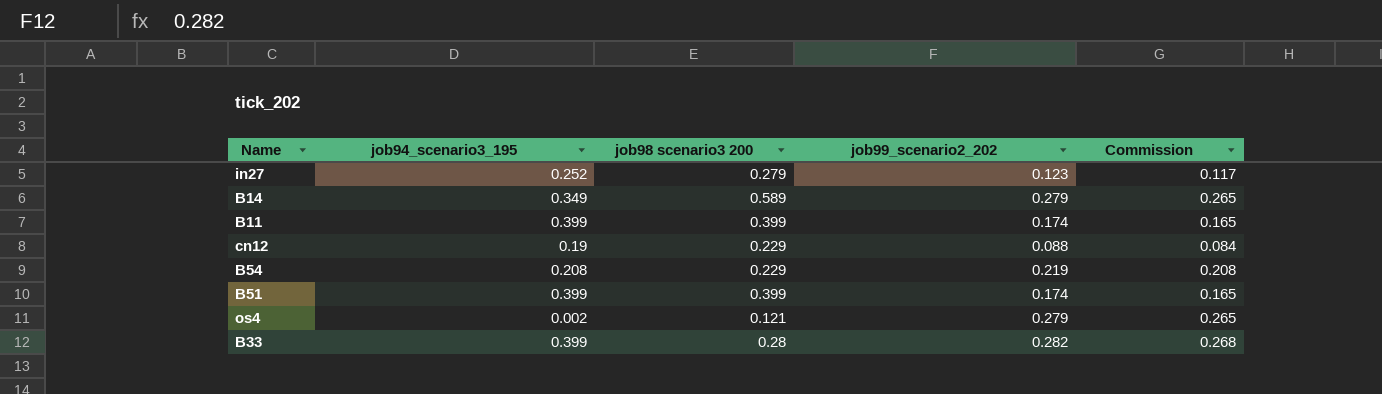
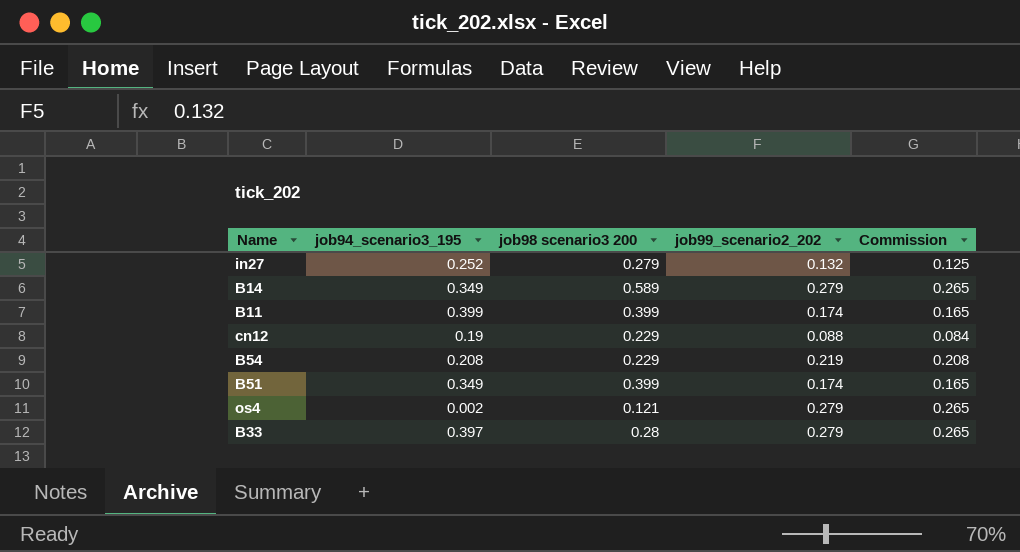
in27 | job99_scenario2_202: 0.123 -> 0.132
in27 | Commission: 0.117 -> 0.125
B51 | job94_scenario3_195: 0.399 -> 0.349
B33 | job94_scenario3_195: 0.399 -> 0.397
B33 | job99_scenario2_202: 0.282 -> 0.279
B33 | Commission: 0.268 -> 0.265

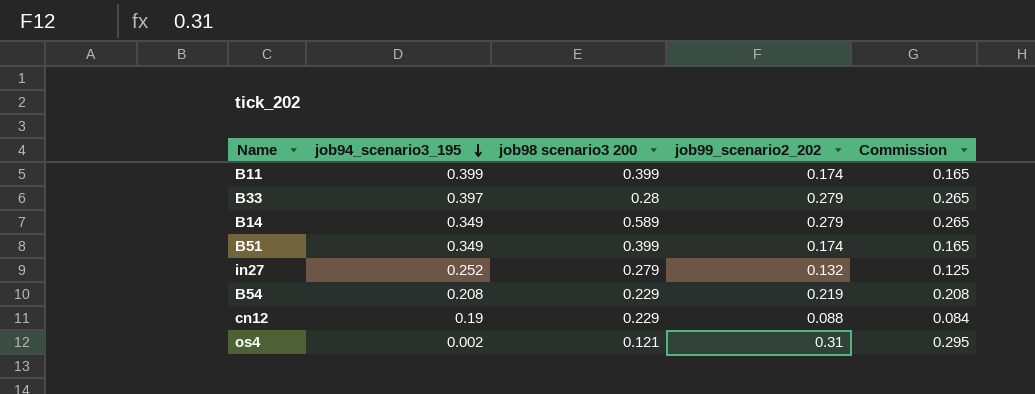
row order: none -> job94_scenario3_195 descending
os4 | job99_scenario2_202: 0.279 -> 0.31
os4 | Commission: 0.265 -> 0.295

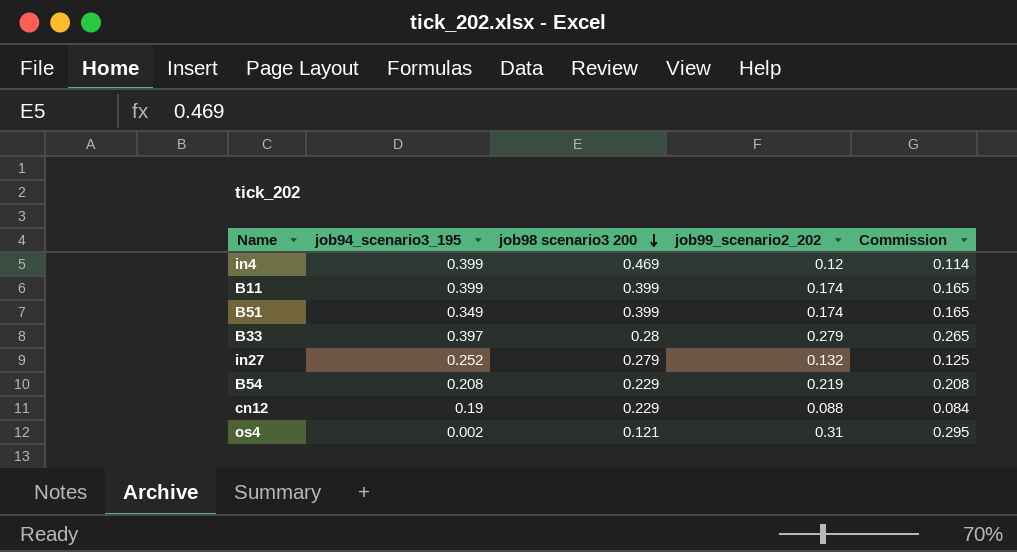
row order: job94_scenario3_195 descending -> job98 scenario3 200 descending
row B14: 0.349 | 0.589 | 0.279 | 0.265 -> none
row in4: none -> 0.399 | 0.469 | 0.12 | 0.114

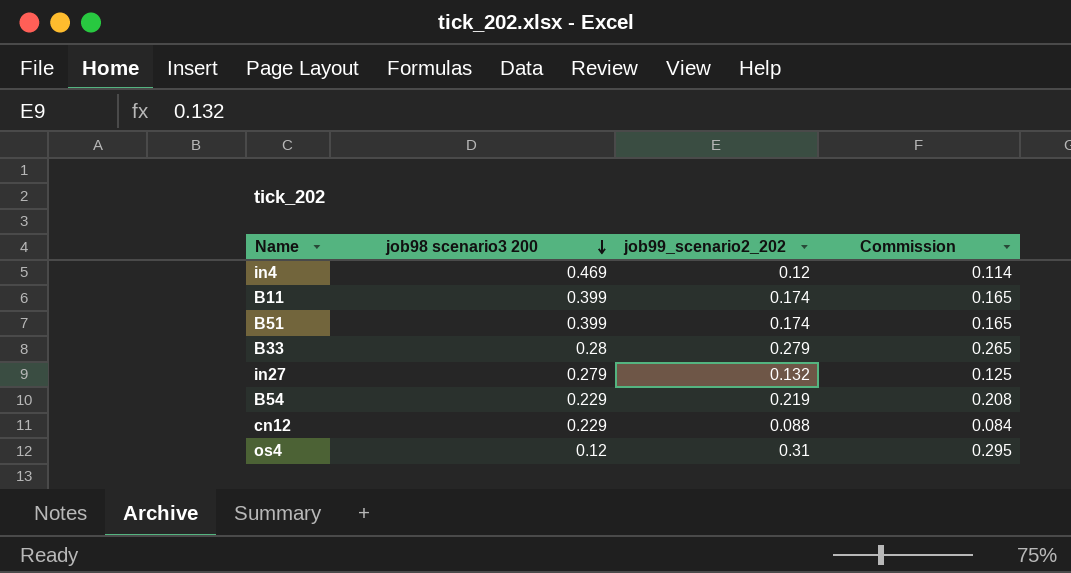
column job94_scenario3_195 | position: 2 -> none
os4 | job98 scenario3 200: 0.121 -> 0.12

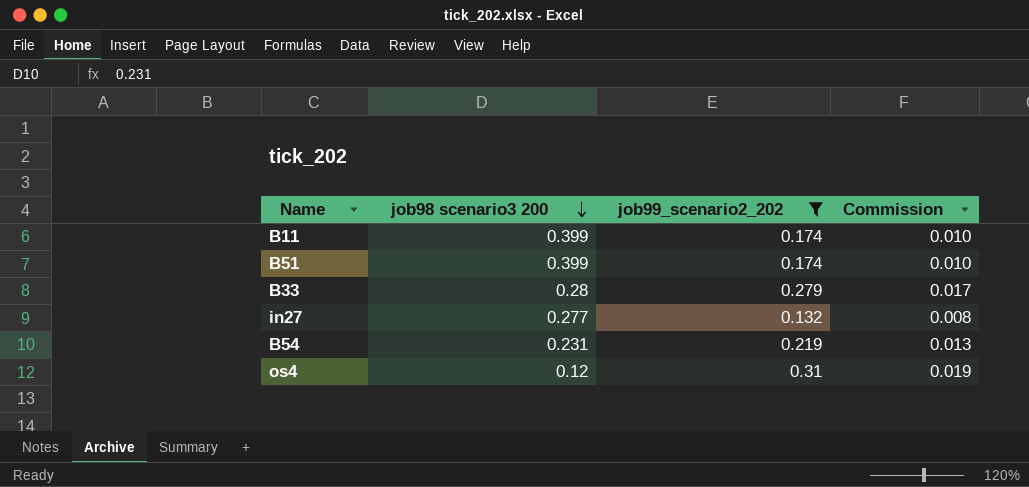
filter: none -> job99_scenario2_202 >= 0.132
column Commission | formula: [job99_scenario2_202] * 0.95 -> [job99_scenario2_202] * 0.06
in27 | job98 scenario3 200: 0.279 -> 0.277
B54 | job98 scenario3 200: 0.229 -> 0.231

